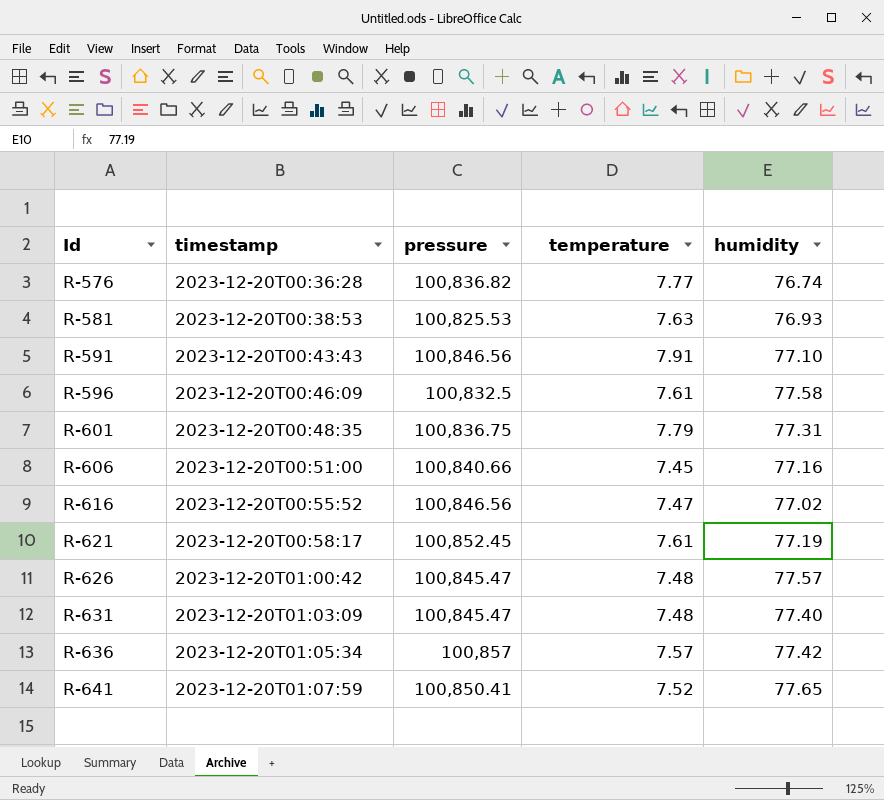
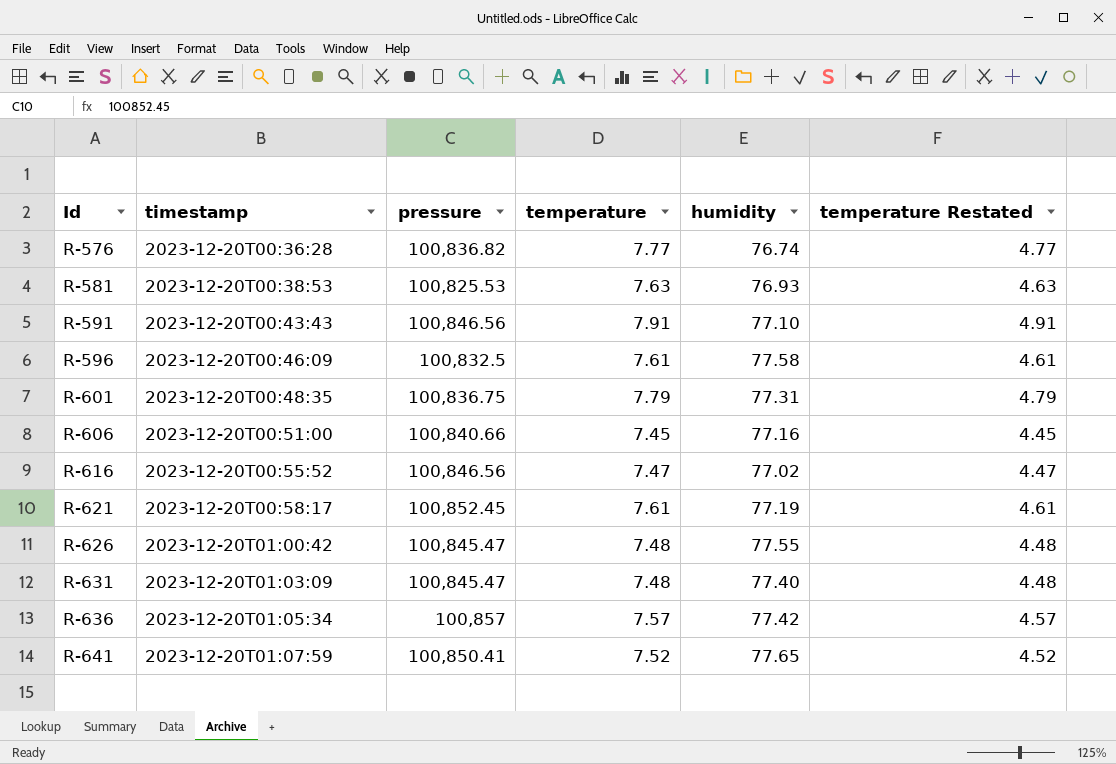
column temperature Restated | formula: none -> [temperature] - 3
R-626 | humidity: 77.57 -> 77.55

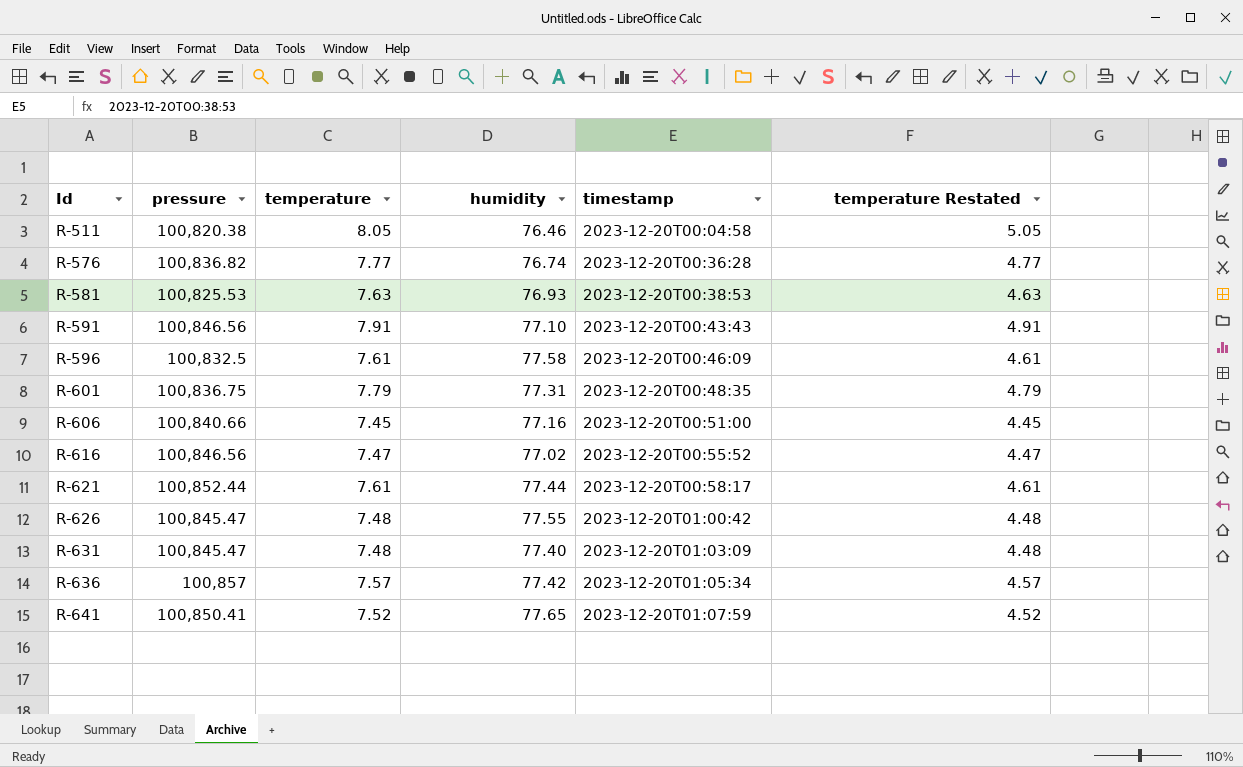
column timestamp | position: 2 -> 5
row R-511: none -> 100,820.38 | 8.05 | 76.46 | 2023-12-20T00:04:58 | 5.05
R-621 | pressure: 100,852.45 -> 100,852.44
R-621 | humidity: 77.19 -> 77.44

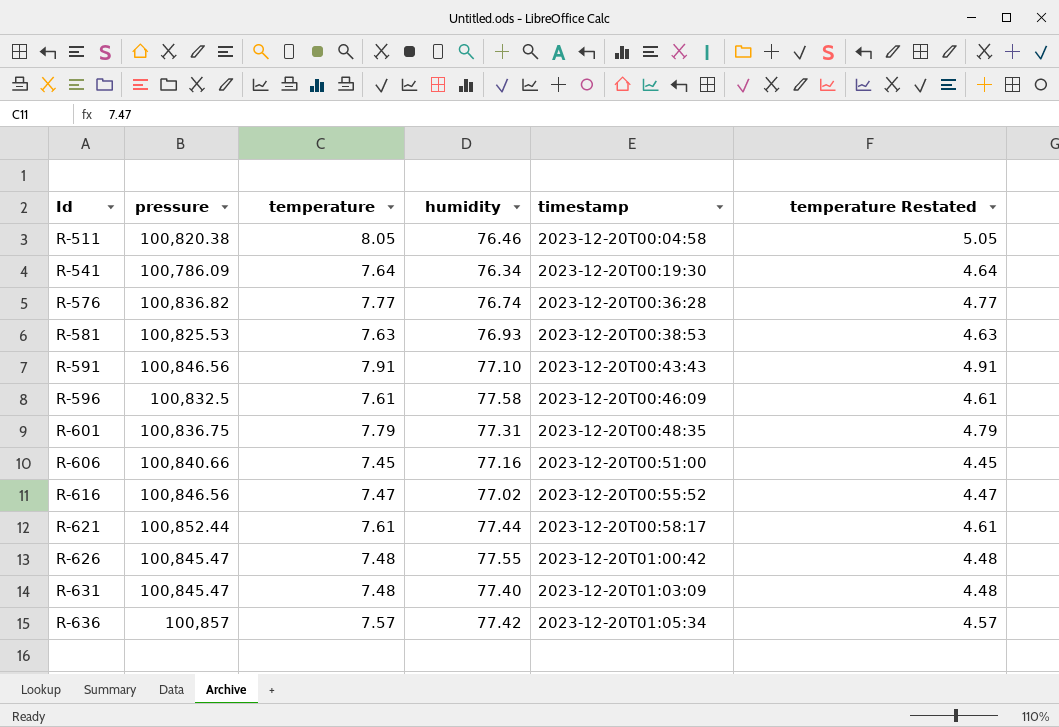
row R-641: 100,850.41 | 7.52 | 77.65 | 2023-12-20T01:07:59 | 4.52 -> none
row R-541: none -> 100,786.09 | 7.64 | 76.34 | 2023-12-20T00:19:30 | 4.64

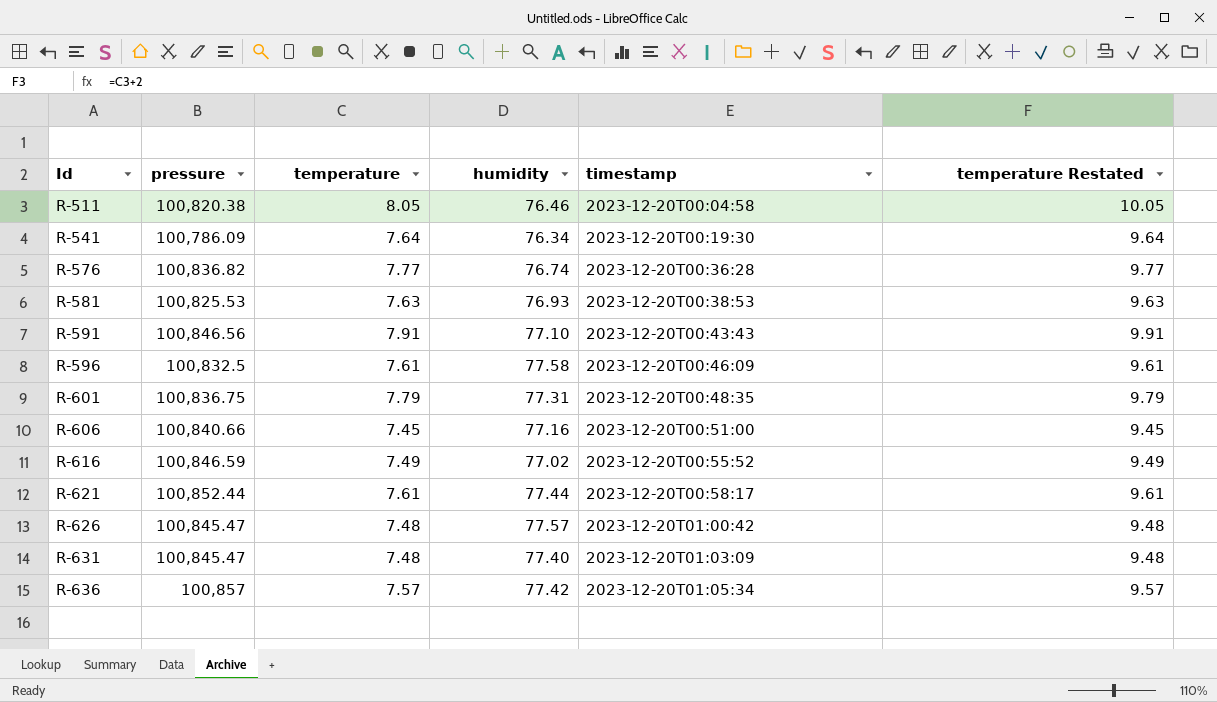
column temperature Restated | formula: [temperature] - 3 -> [temperature] + 2
R-616 | pressure: 100,846.56 -> 100,846.59
R-616 | temperature: 7.47 -> 7.49
R-626 | humidity: 77.55 -> 77.57

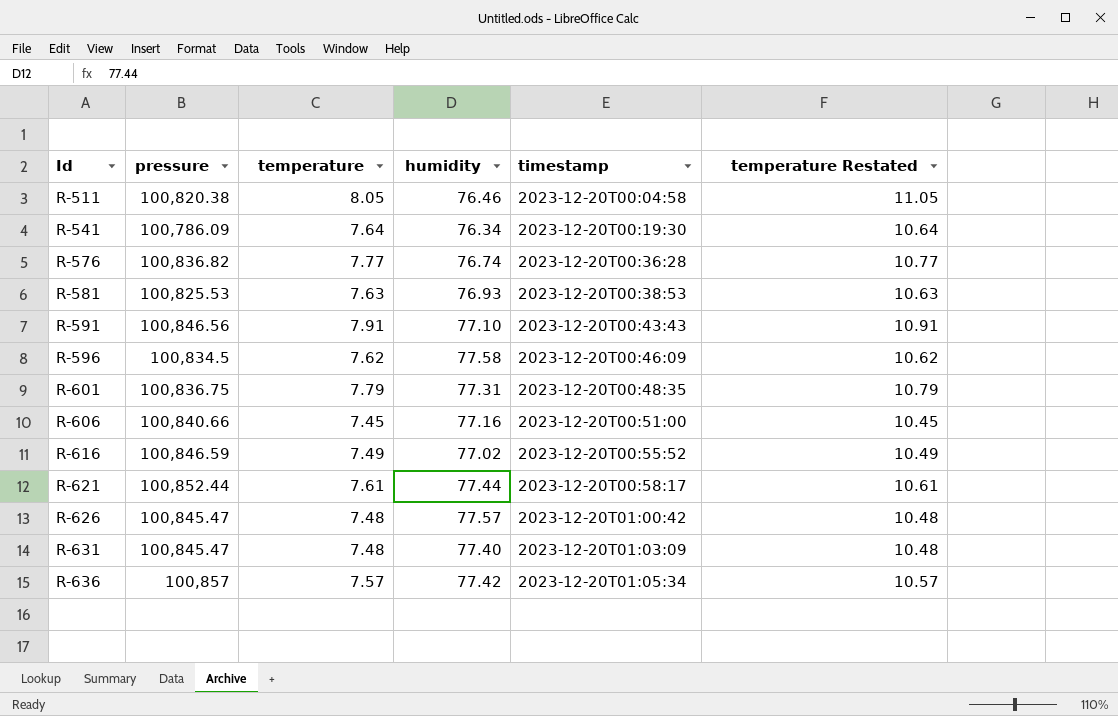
column temperature Restated | formula: [temperature] + 2 -> [temperature] + 3
R-596 | pressure: 100,832.5 -> 100,834.5
R-596 | temperature: 7.61 -> 7.62

